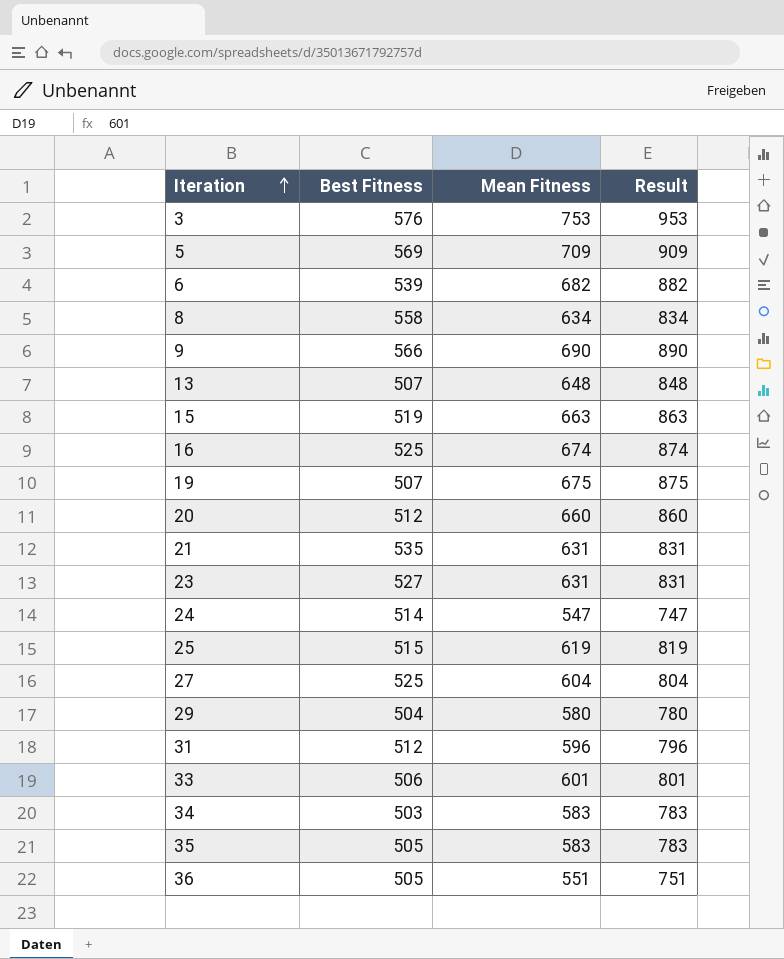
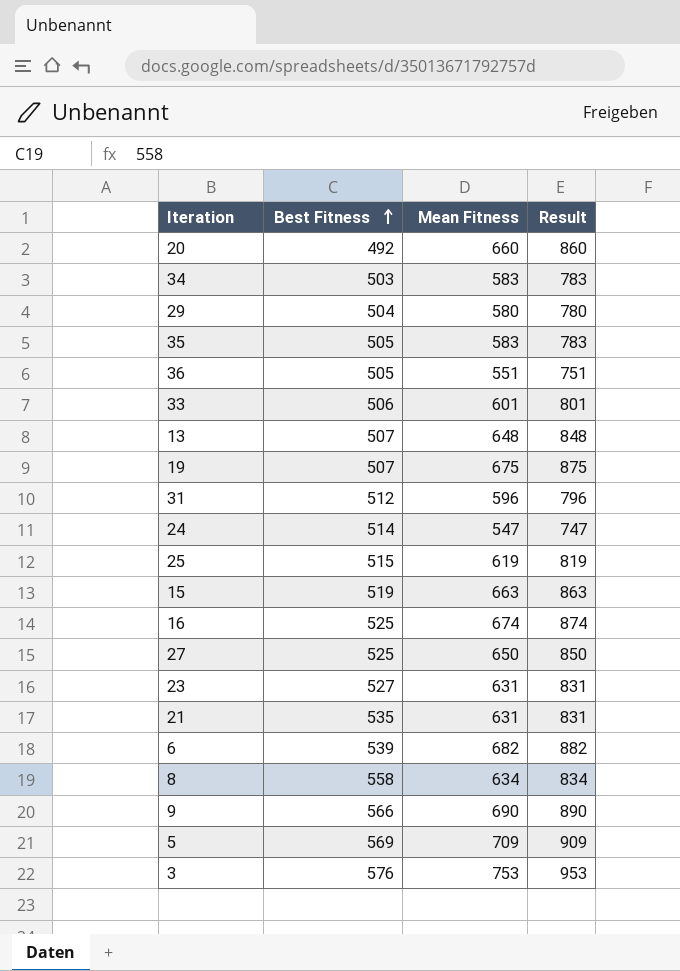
row order: Iteration ascending -> Best Fitness ascending
20 | Best Fitness: 512 -> 492
27 | Mean Fitness: 604 -> 650
27 | Result: 804 -> 850

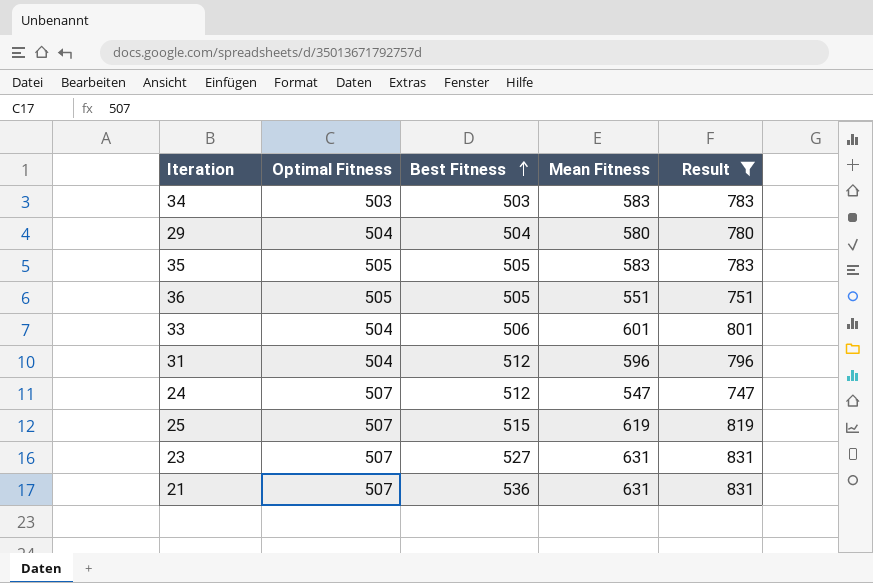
filter: none -> Result <= 831
column Optimal Fitness | position: none -> 2
24 | Best Fitness: 514 -> 512
21 | Best Fitness: 535 -> 536

